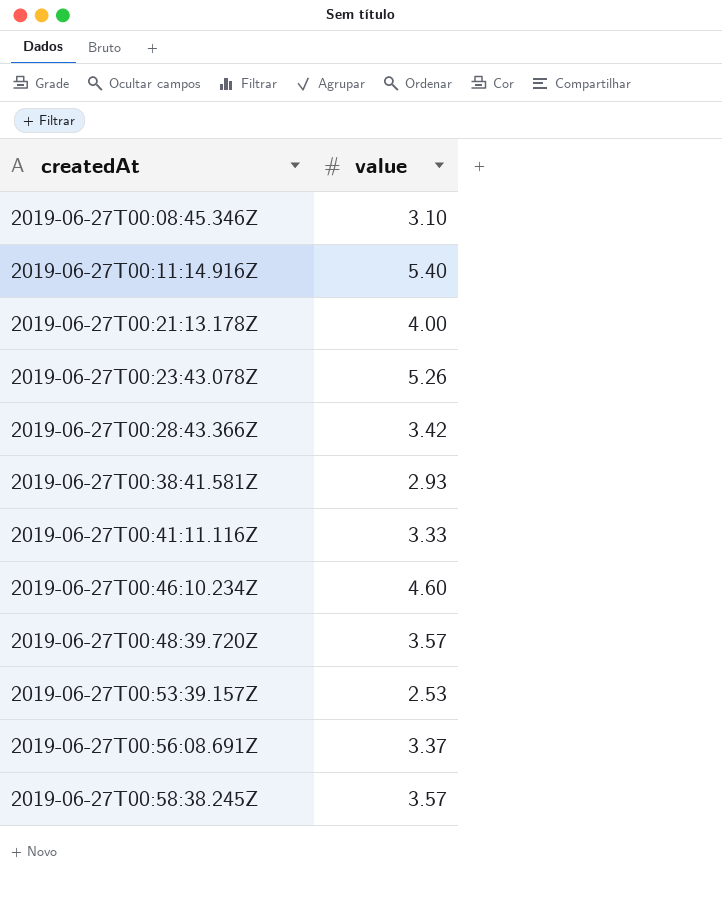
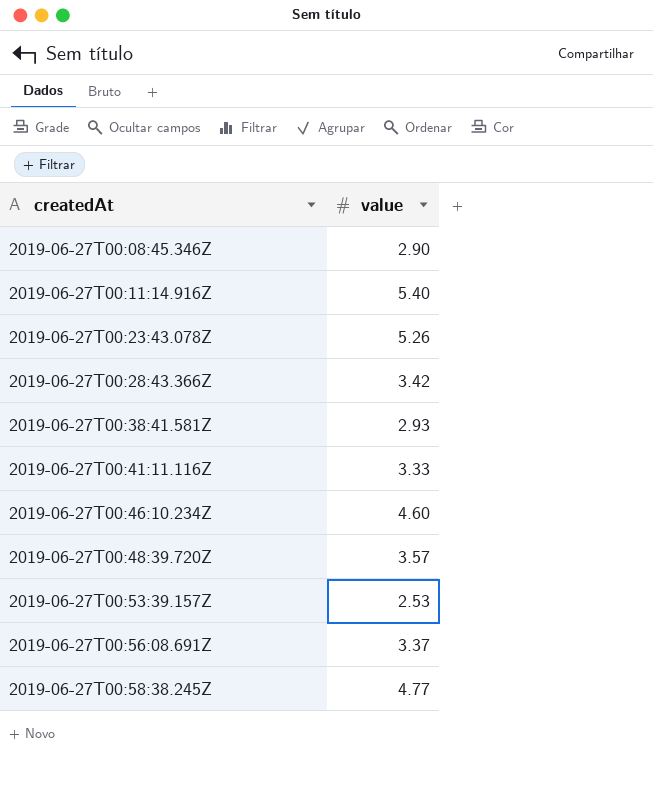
row 2019-06-27T00:21:13.178Z: 4.00 -> none
2019-06-27T00:08:45.346Z | value: 3.10 -> 2.90
2019-06-27T00:58:38.245Z | value: 3.57 -> 4.77

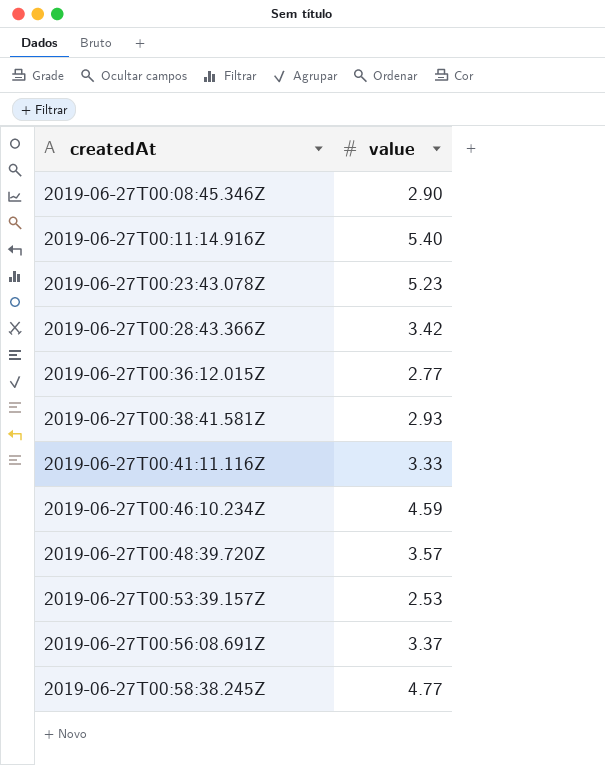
2019-06-27T00:23:43.078Z | value: 5.26 -> 5.23
row 2019-06-27T00:36:12.015Z: none -> 2.77
2019-06-27T00:46:10.234Z | value: 4.60 -> 4.59

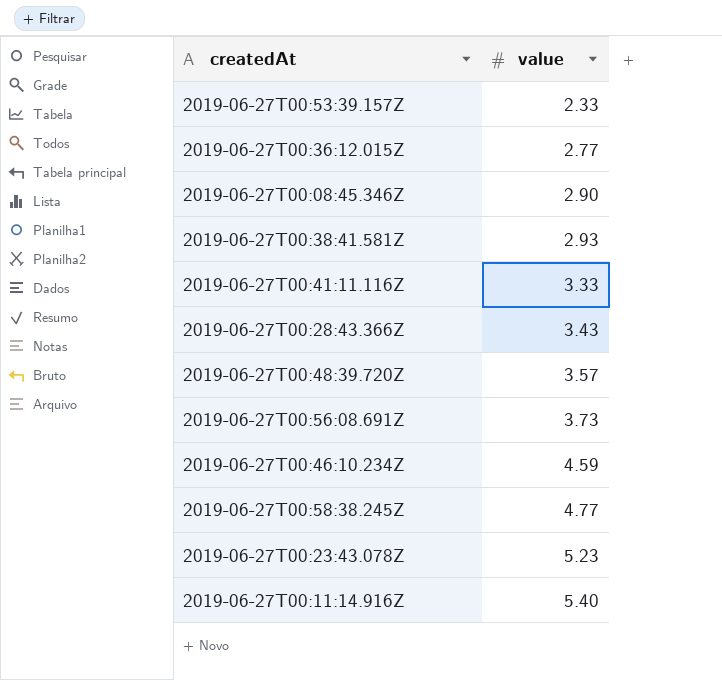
row order: createdAt ascending -> value ascending
2019-06-27T00:53:39.157Z | value: 2.53 -> 2.33
2019-06-27T00:28:43.366Z | value: 3.42 -> 3.43
2019-06-27T00:56:08.691Z | value: 3.37 -> 3.73

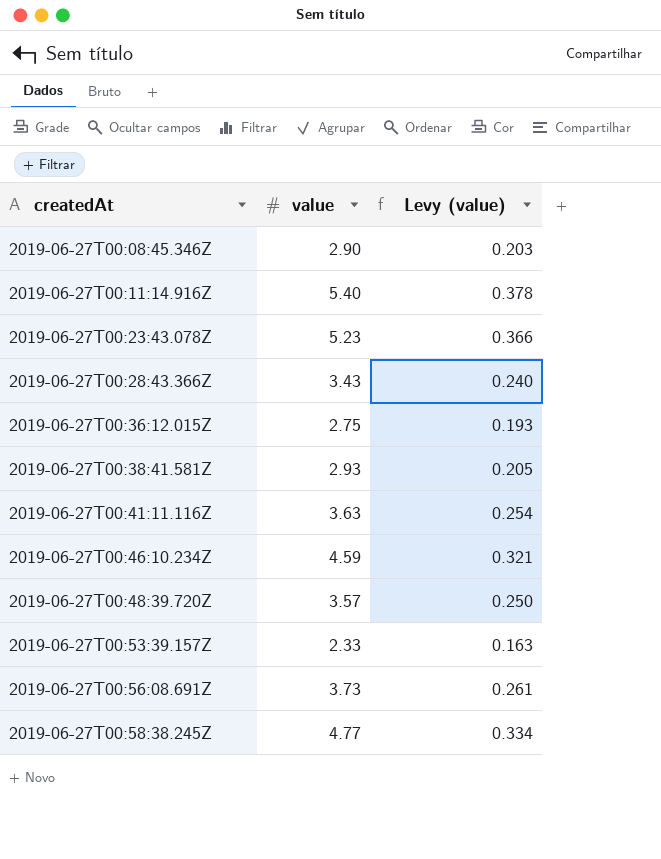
row order: value ascending -> createdAt ascending
column Levy (value) | formula: none -> [value] * 0.07
2019-06-27T00:36:12.015Z | value: 2.77 -> 2.75
2019-06-27T00:41:11.116Z | value: 3.33 -> 3.63

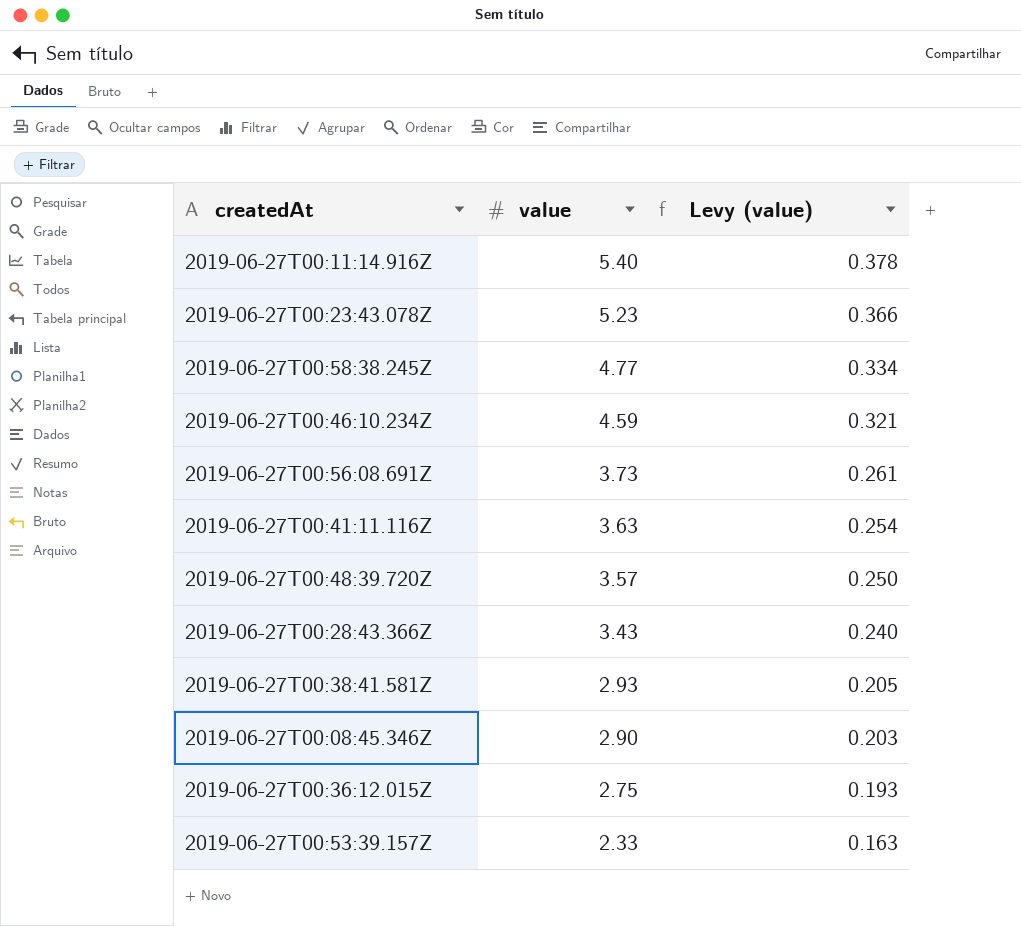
row order: createdAt ascending -> value descending

